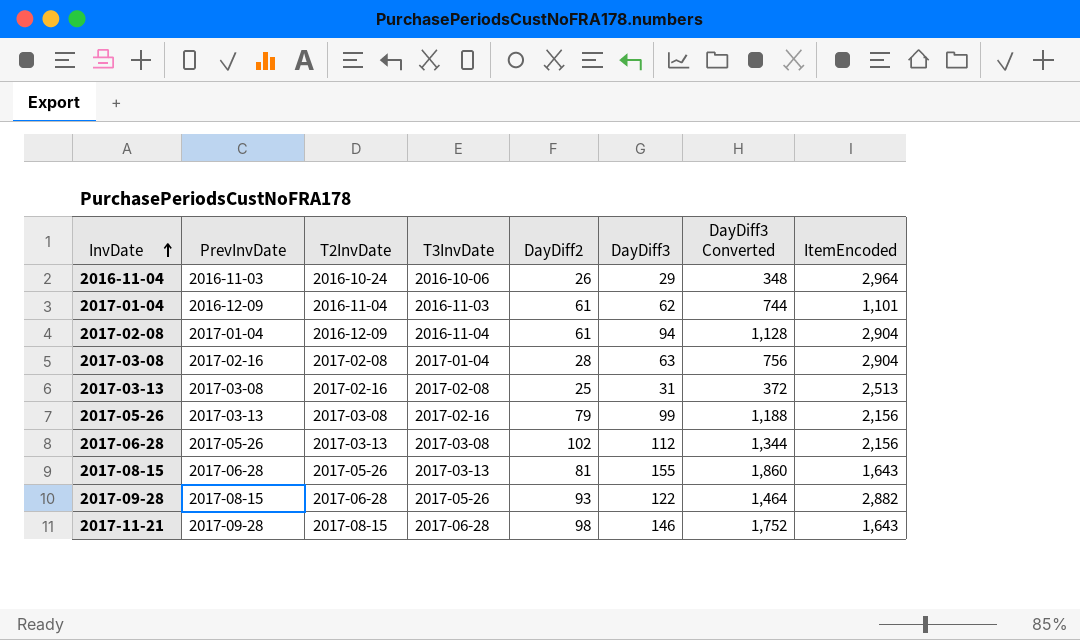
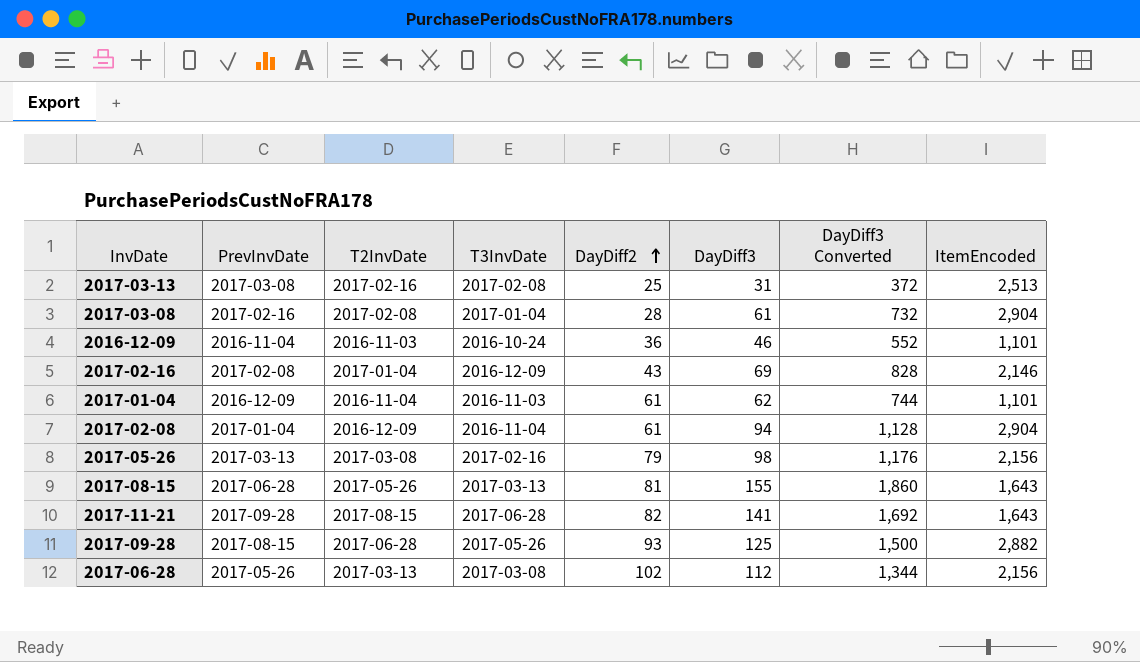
row order: InvDate ascending -> DayDiff2 ascending
row 2016-11-04: 2016-11-03 | 2016-10-24 | 2016-10-06 | 26 | 29 | 348 | 2,964 -> none
2017-03-08 | DayDiff3: 63 -> 61
2017-03-08 | DayDiff3 Converted: 756 -> 732
row 2016-12-09: none -> 2016-11-04 | 2016-11-03 | 2016-10-24 | 36 | 46 | 552 | 1,101
row 2017-02-16: none -> 2017-02-08 | 2017-01-04 | 2016-12-09 | 43 | 69 | 828 | 2,146
2017-05-26 | DayDiff3: 99 -> 98
2017-05-26 | DayDiff3 Converted: 1,188 -> 1,176
2017-11-21 | DayDiff2: 98 -> 82
2017-11-21 | DayDiff3: 146 -> 141
2017-11-21 | DayDiff3 Converted: 1,752 -> 1,692
2017-09-28 | DayDiff3: 122 -> 125
2017-09-28 | DayDiff3 Converted: 1,464 -> 1,500

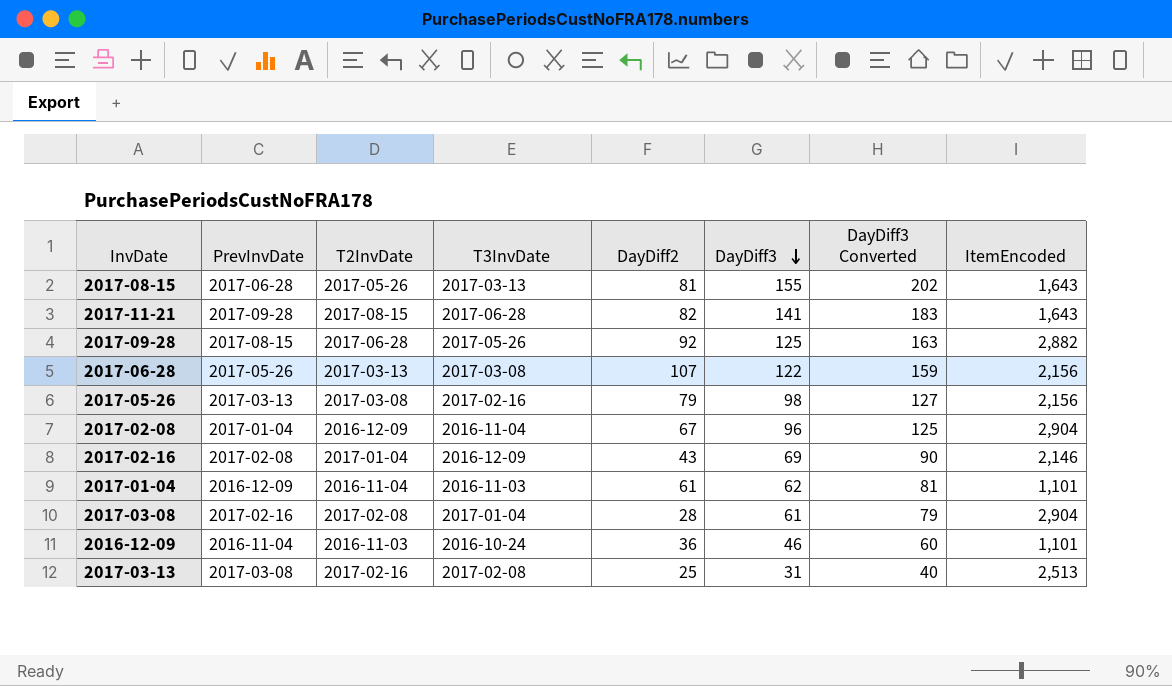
row order: DayDiff2 ascending -> DayDiff3 descending
column DayDiff3 Converted | formula: [DayDiff3] * 12 -> [DayDiff3] * 1.3
2017-09-28 | DayDiff2: 93 -> 92
2017-06-28 | DayDiff2: 102 -> 107
2017-06-28 | DayDiff3: 112 -> 122
2017-02-08 | DayDiff2: 61 -> 67
2017-02-08 | DayDiff3: 94 -> 96

